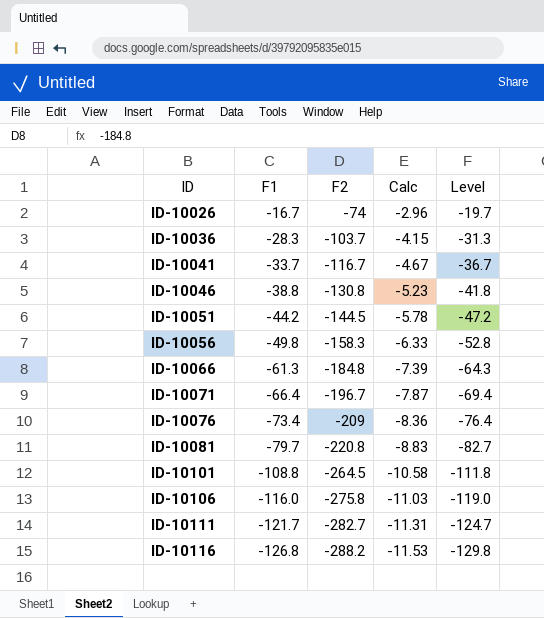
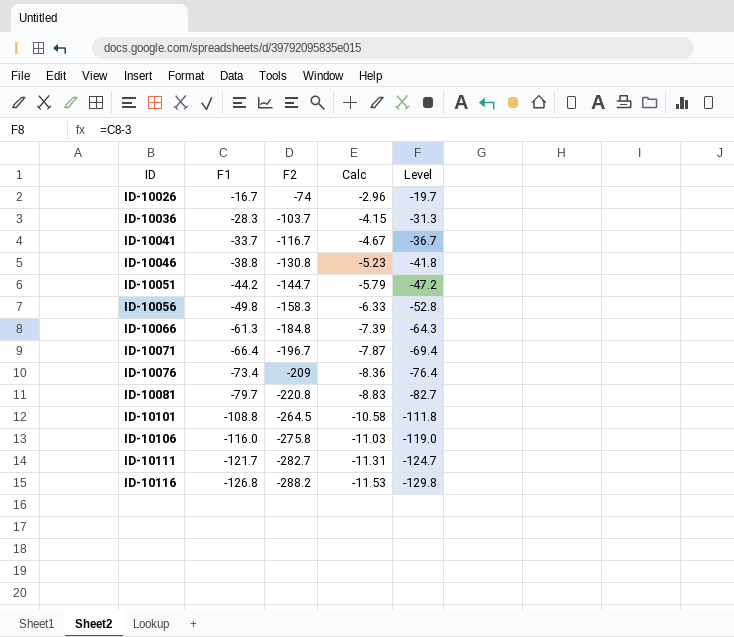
ID-10051 | F2: -144.5 -> -144.7
ID-10051 | Calc: -5.78 -> -5.79

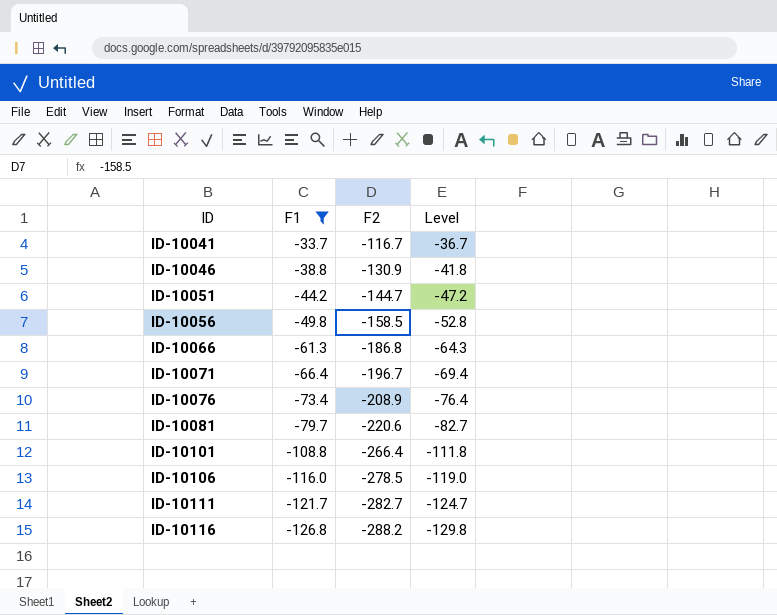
filter: none -> F1 <= -33.7
column Calc | formula: [F2] * 0.04 -> none
ID-10046 | F2: -130.8 -> -130.9
ID-10056 | F2: -158.3 -> -158.5
ID-10066 | F2: -184.8 -> -186.8
ID-10076 | F2: -209 -> -208.9
ID-10081 | F2: -220.8 -> -220.6
ID-10101 | F2: -264.5 -> -266.4
ID-10106 | F2: -275.8 -> -278.5

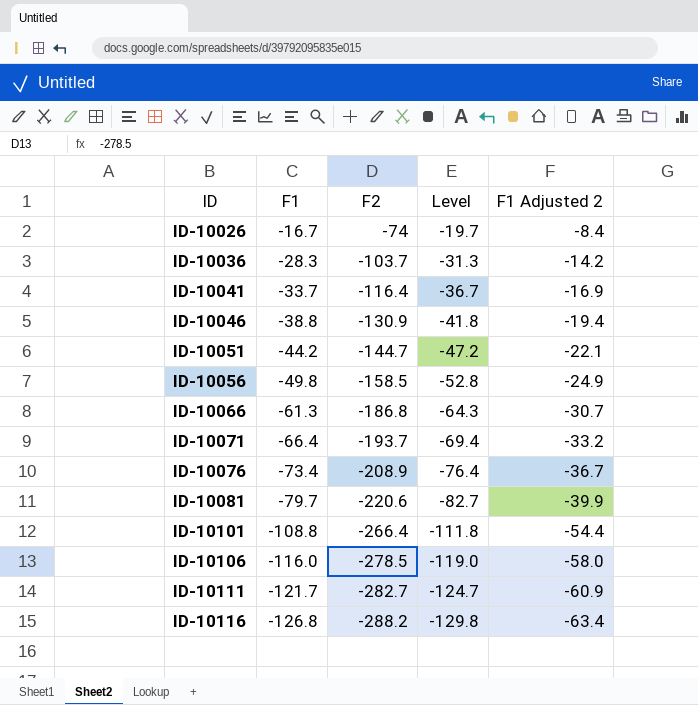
filter: F1 <= -33.7 -> none
column F1 Adjusted 2 | formula: none -> [F1] * 0.5
ID-10041 | F2: -116.7 -> -116.4
ID-10071 | F2: -196.7 -> -193.7

